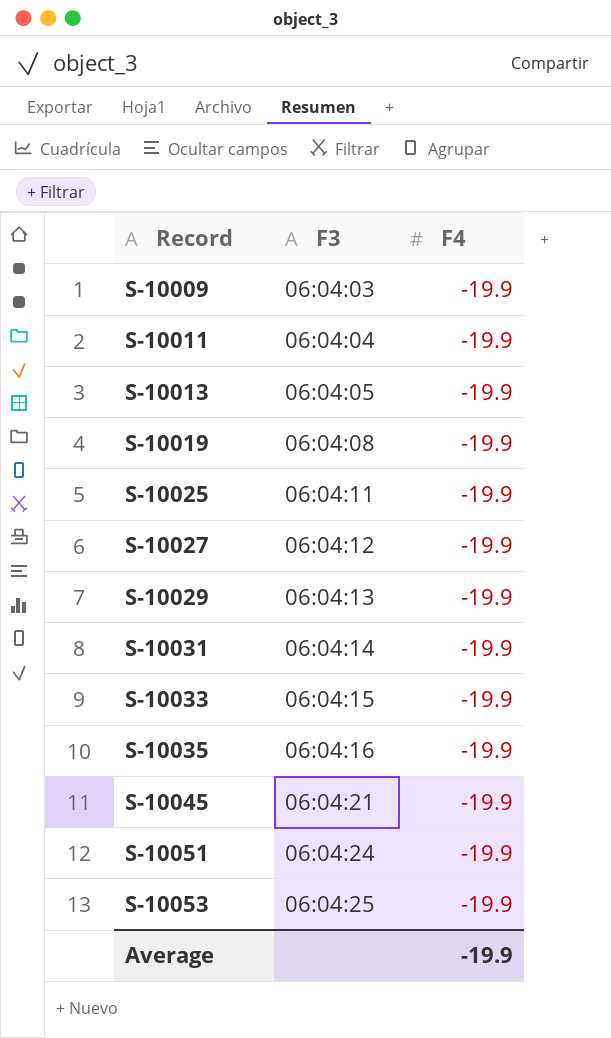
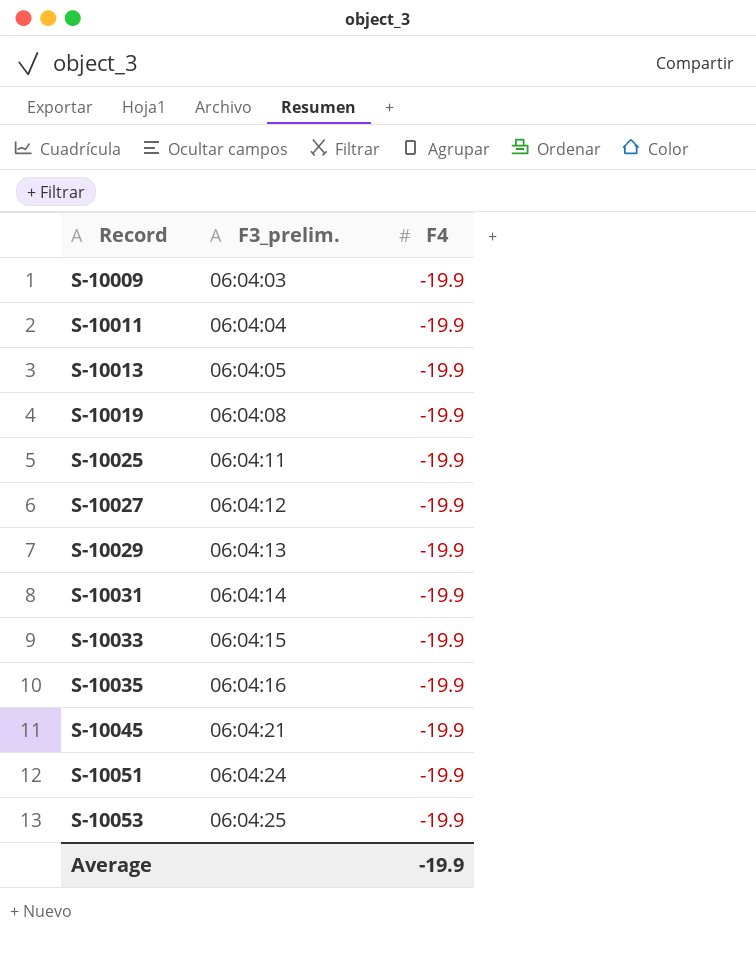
column name: F3 -> F3_prelim.

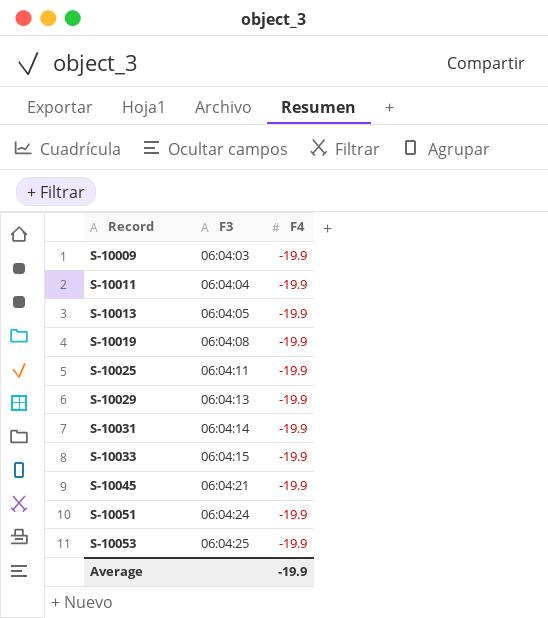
column name: F3_prelim. -> F3
row S-10027: 06:04:12 | -19.9 -> none
row S-10035: 06:04:16 | -19.9 -> none

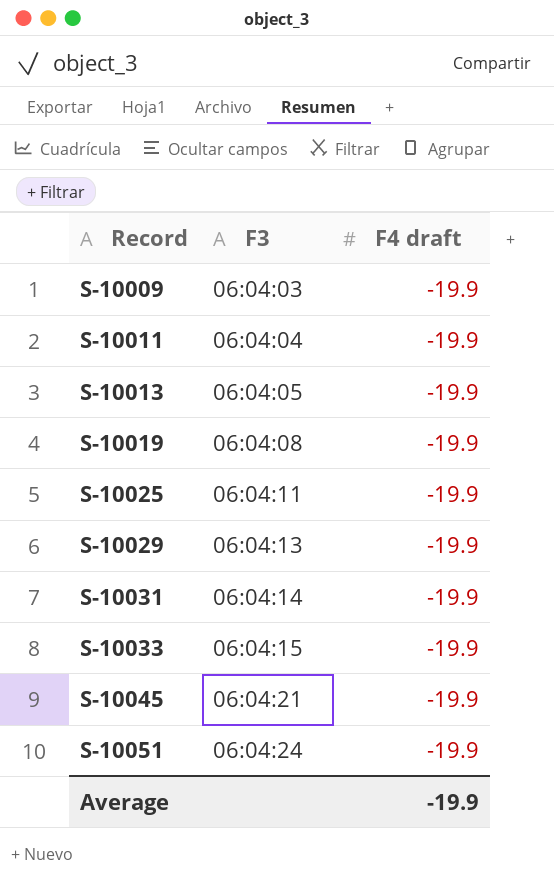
column name: F4 -> F4 draft
row S-10053: 06:04:25 | -19.9 -> none

